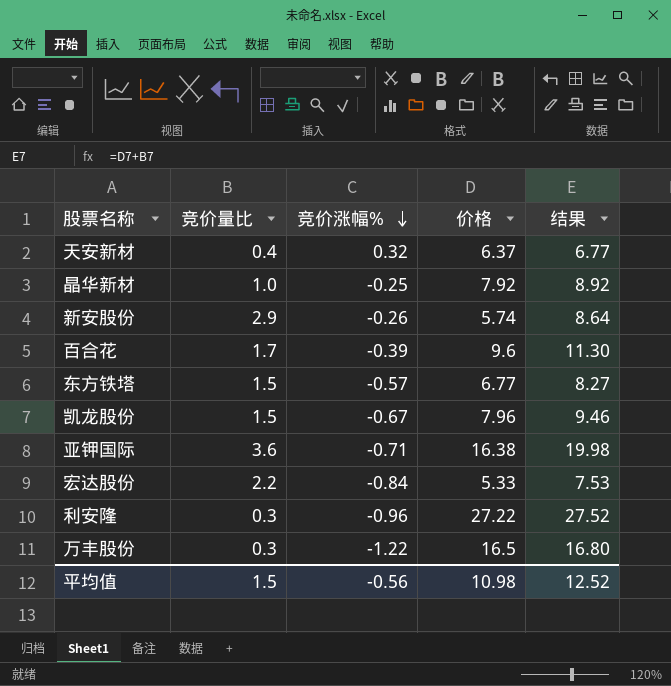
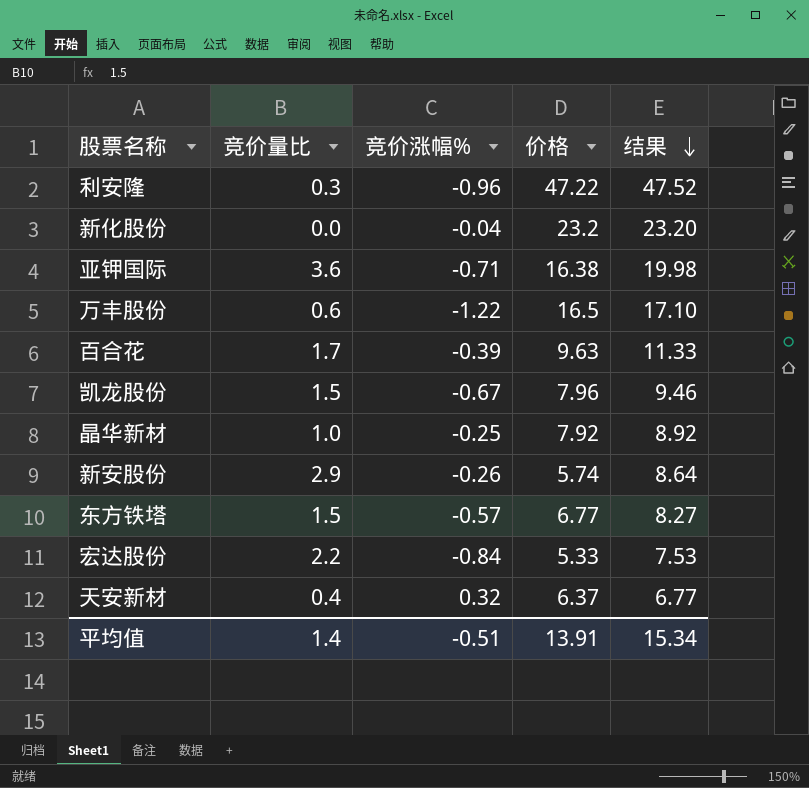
row order: 竞价涨幅% descending -> 结果 descending
利安隆 | 价格: 27.22 -> 47.22
利安隆 | 结果: 27.52 -> 47.52
row 新化股份: none -> 0.0 | -0.04 | 23.2 | 23.20
万丰股份 | 竞价量比: 0.3 -> 0.6
万丰股份 | 结果: 16.80 -> 17.10
百合花 | 价格: 9.6 -> 9.63
百合花 | 结果: 11.30 -> 11.33
平均值 | 竞价量比: 1.5 -> 1.4
平均值 | 竞价涨幅%: -0.56 -> -0.51
平均值 | 价格: 10.98 -> 13.91
平均值 | 结果: 12.52 -> 15.34

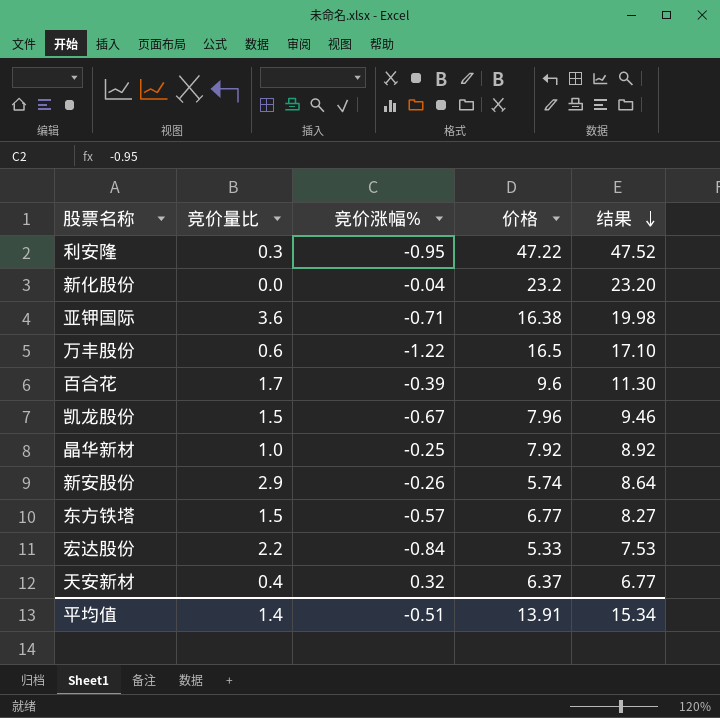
利安隆 | 竞价涨幅%: -0.96 -> -0.95
百合花 | 价格: 9.63 -> 9.6
百合花 | 结果: 11.33 -> 11.30

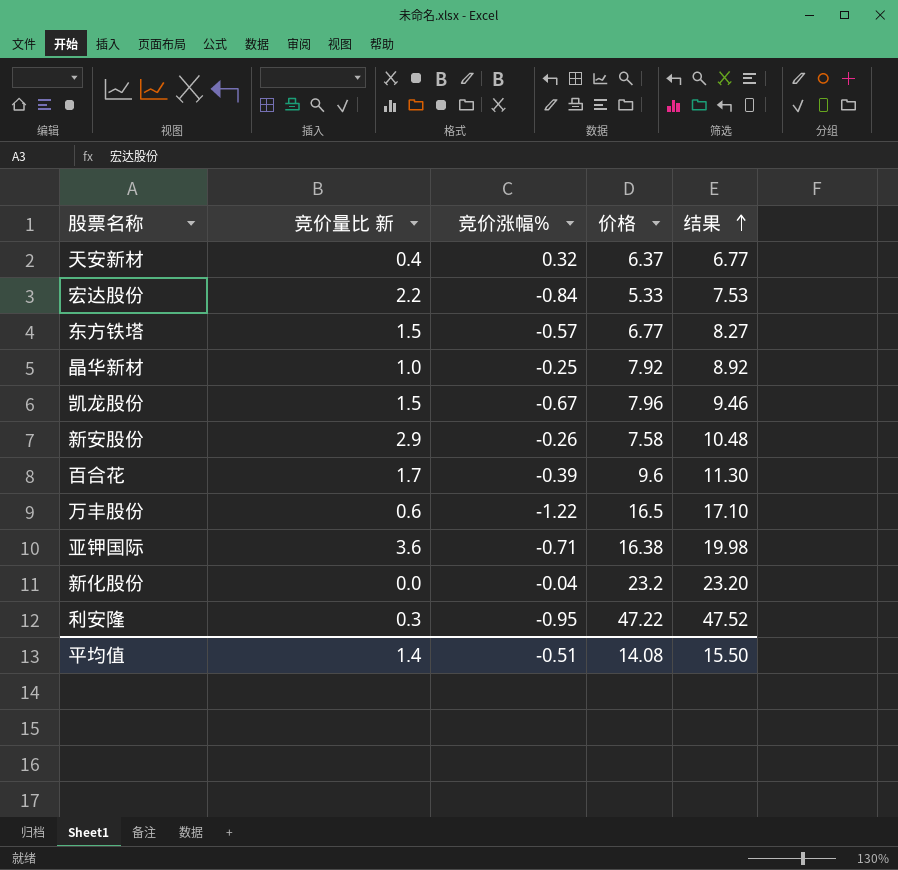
row order: 结果 descending -> 结果 ascending
column name: 竞价量比 -> 竞价量比 新
新安股份 | 价格: 5.74 -> 7.58
新安股份 | 结果: 8.64 -> 10.48
平均值 | 价格: 13.91 -> 14.08
平均值 | 结果: 15.34 -> 15.50

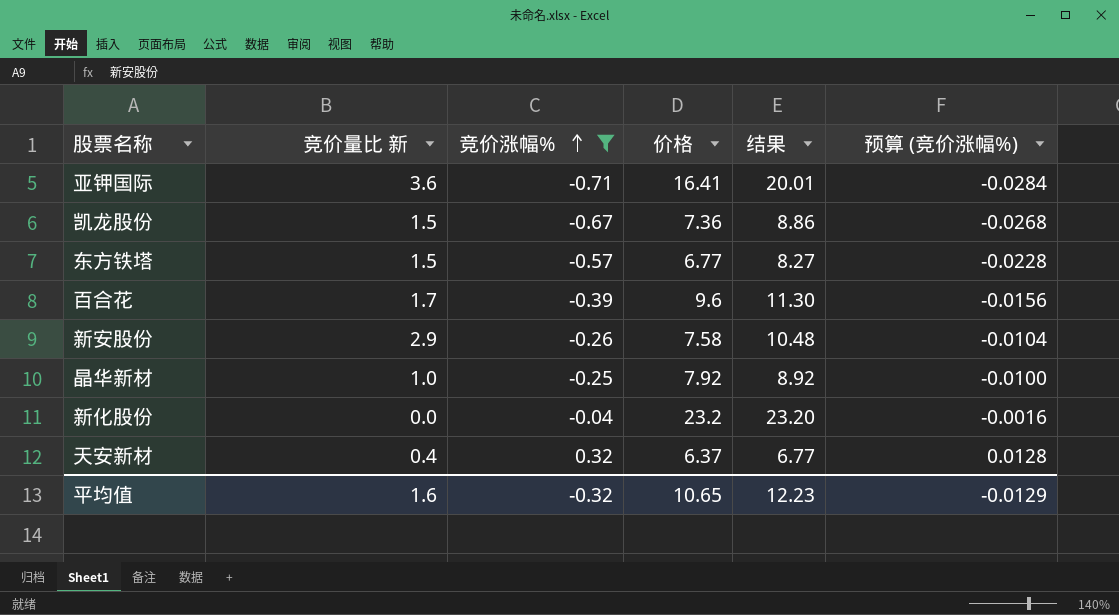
filter: none -> 竞价涨幅% >= -0.71
row order: 结果 ascending -> 竞价涨幅% ascending
column 预算 (竞价涨幅%) | formula: none -> [竞价涨幅%] * 0.04
亚钾国际 | 价格: 16.38 -> 16.41
亚钾国际 | 结果: 19.98 -> 20.01
凯龙股份 | 价格: 7.96 -> 7.36
凯龙股份 | 结果: 9.46 -> 8.86
平均值 | 竞价量比 新: 1.4 -> 1.6
平均值 | 竞价涨幅%: -0.51 -> -0.32
平均值 | 价格: 14.08 -> 10.65
平均值 | 结果: 15.50 -> 12.23

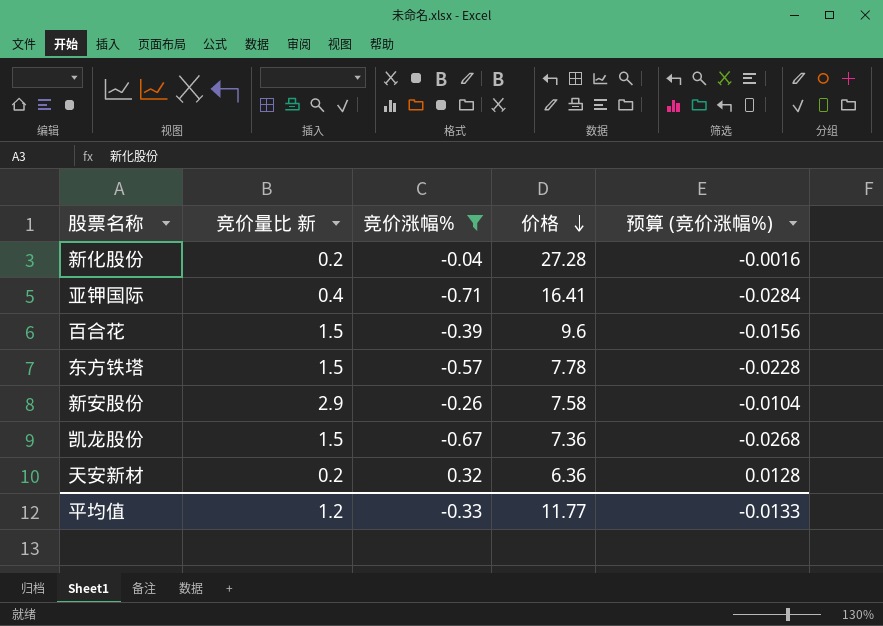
row order: 竞价涨幅% ascending -> 价格 descending
column 结果 | formula: [竞价量比 新] + [价格] -> none
row 晶华新材: 1.0 | -0.25 | 7.92 | 8.92 | -0.0100 -> none
新化股份 | 竞价量比 新: 0.0 -> 0.2
新化股份 | 价格: 23.2 -> 27.28
亚钾国际 | 竞价量比 新: 3.6 -> 0.4
百合花 | 竞价量比 新: 1.7 -> 1.5
东方铁塔 | 价格: 6.77 -> 7.78
天安新材 | 竞价量比 新: 0.4 -> 0.2
天安新材 | 价格: 6.37 -> 6.36
平均值 | 竞价量比 新: 1.6 -> 1.2
平均值 | 竞价涨幅%: -0.32 -> -0.33
平均值 | 价格: 10.65 -> 11.77
平均值 | 预算 (竞价涨幅%): -0.0129 -> -0.0133

